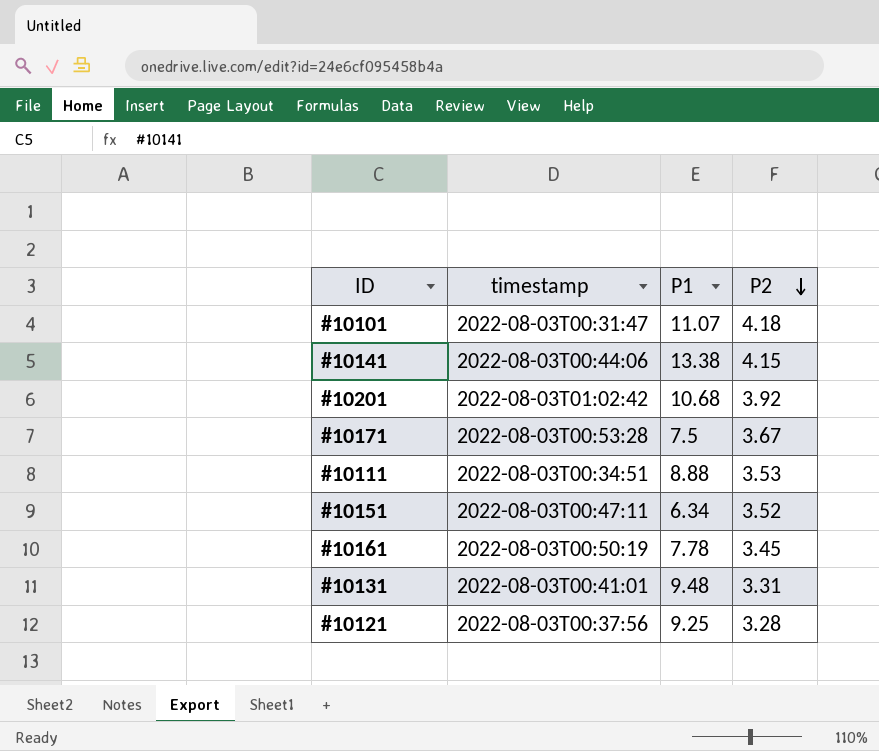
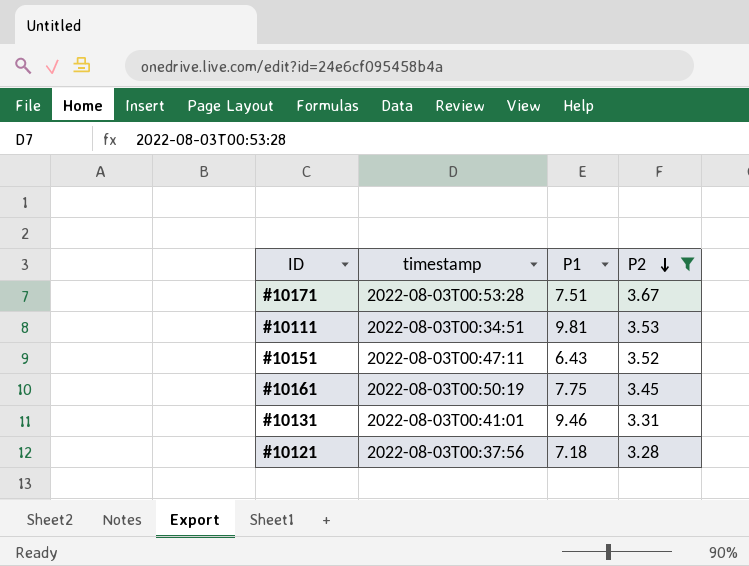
filter: none -> P2 <= 3.67
#10171 | P1: 7.5 -> 7.51
#10111 | P1: 8.88 -> 9.81
#10151 | P1: 6.34 -> 6.43
#10161 | P1: 7.78 -> 7.75
#10131 | P1: 9.48 -> 9.46
#10121 | P1: 9.25 -> 7.18

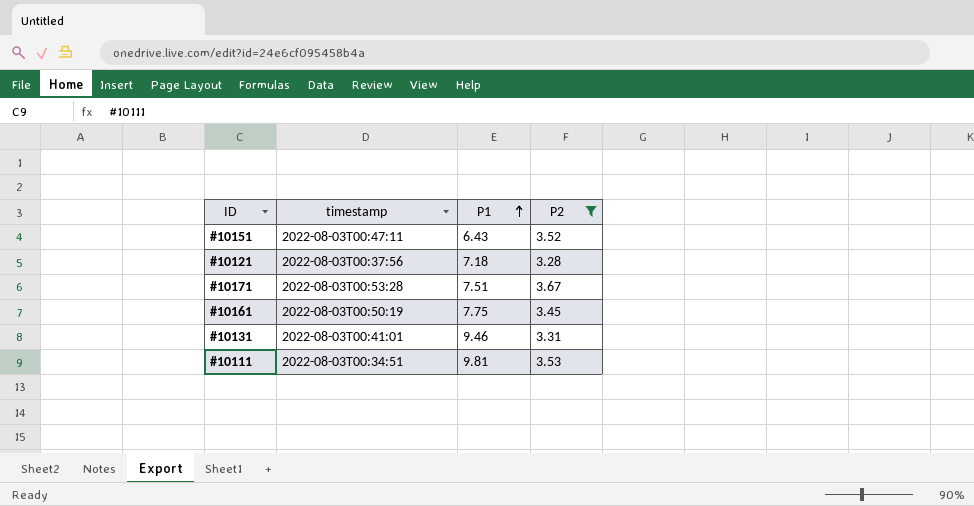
row order: P2 descending -> P1 ascending

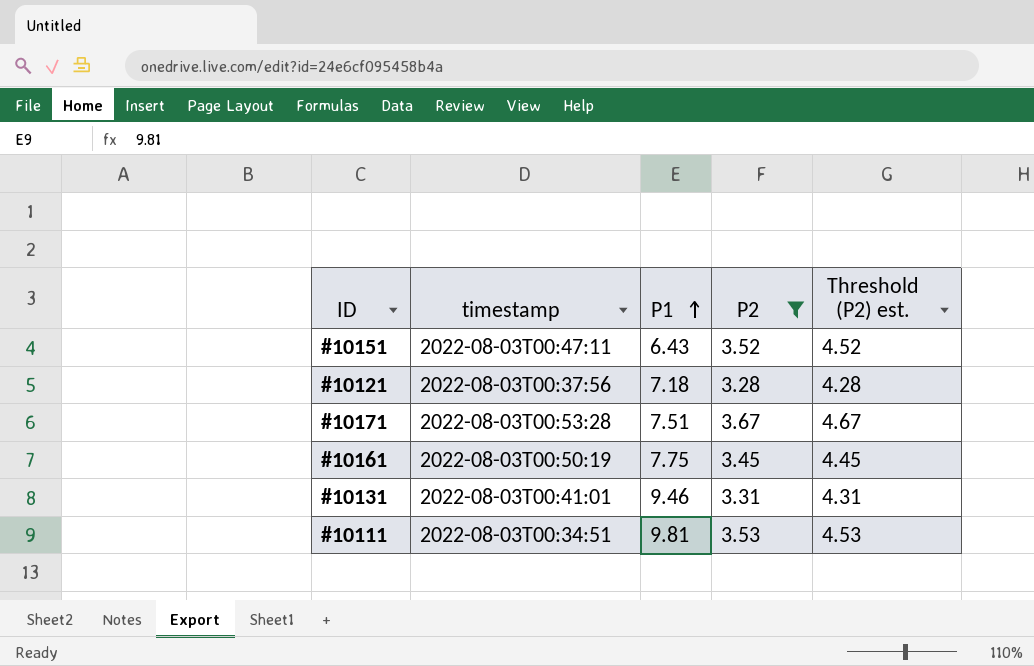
column Threshold (P2) est. | formula: none -> [P2] + 1

